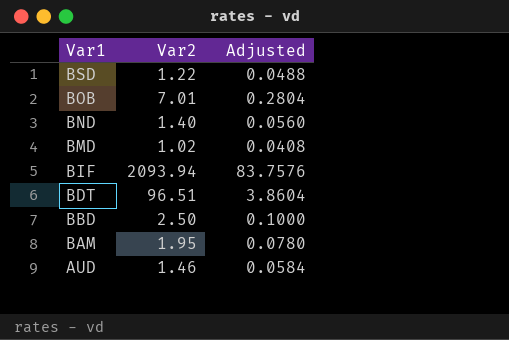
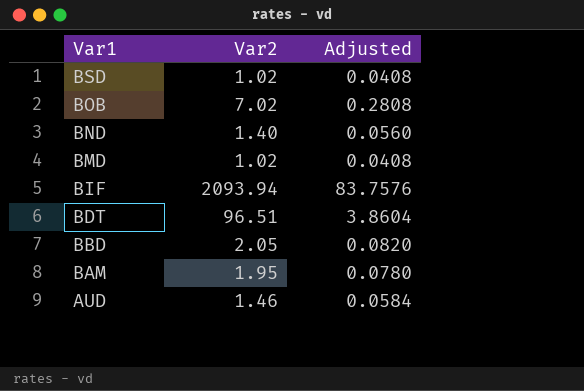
BSD | Var2: 1.22 -> 1.02
BSD | Adjusted: 0.0488 -> 0.0408
BOB | Var2: 7.01 -> 7.02
BOB | Adjusted: 0.2804 -> 0.2808
BBD | Var2: 2.50 -> 2.05
BBD | Adjusted: 0.1000 -> 0.0820

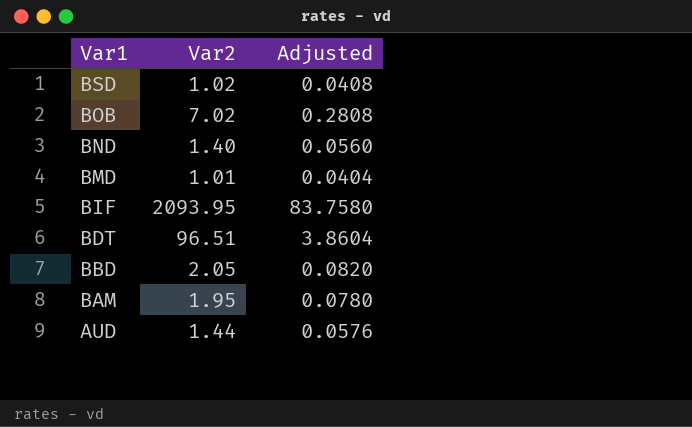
BMD | Var2: 1.02 -> 1.01
BMD | Adjusted: 0.0408 -> 0.0404
BIF | Var2: 2093.94 -> 2093.95
BIF | Adjusted: 83.7576 -> 83.7580
AUD | Var2: 1.46 -> 1.44
AUD | Adjusted: 0.0584 -> 0.0576

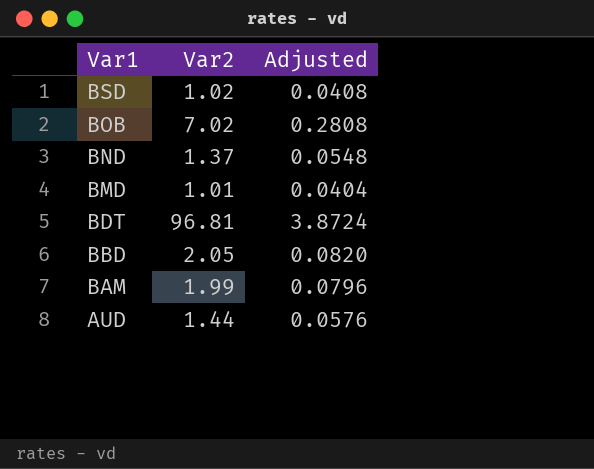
row BIF: 2093.95 | 83.7580 -> none
BND | Var2: 1.40 -> 1.37
BND | Adjusted: 0.0560 -> 0.0548
BDT | Var2: 96.51 -> 96.81
BDT | Adjusted: 3.8604 -> 3.8724
BAM | Var2: 1.95 -> 1.99
BAM | Adjusted: 0.0780 -> 0.0796

